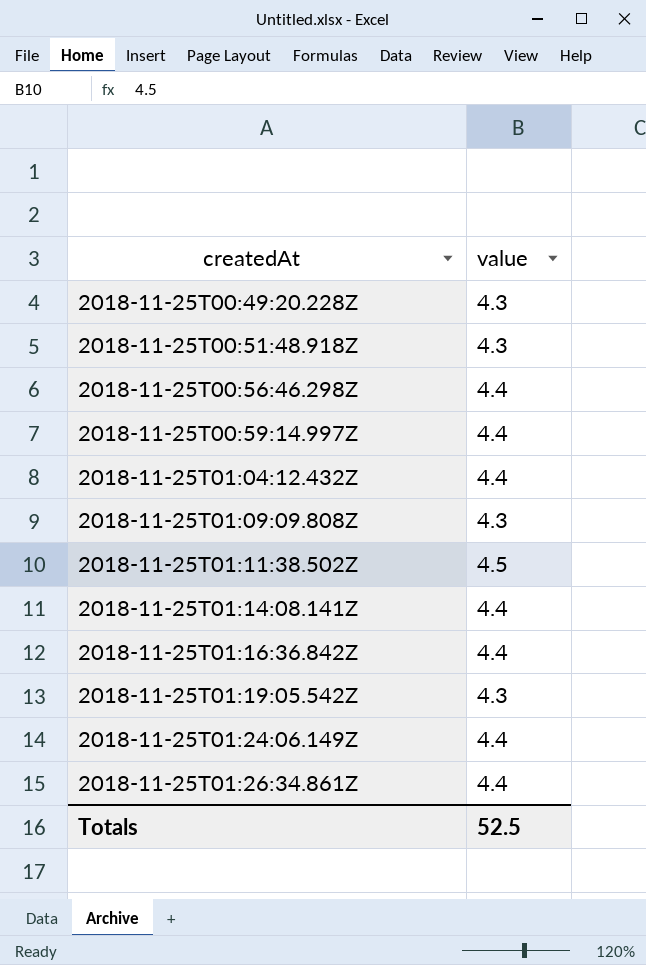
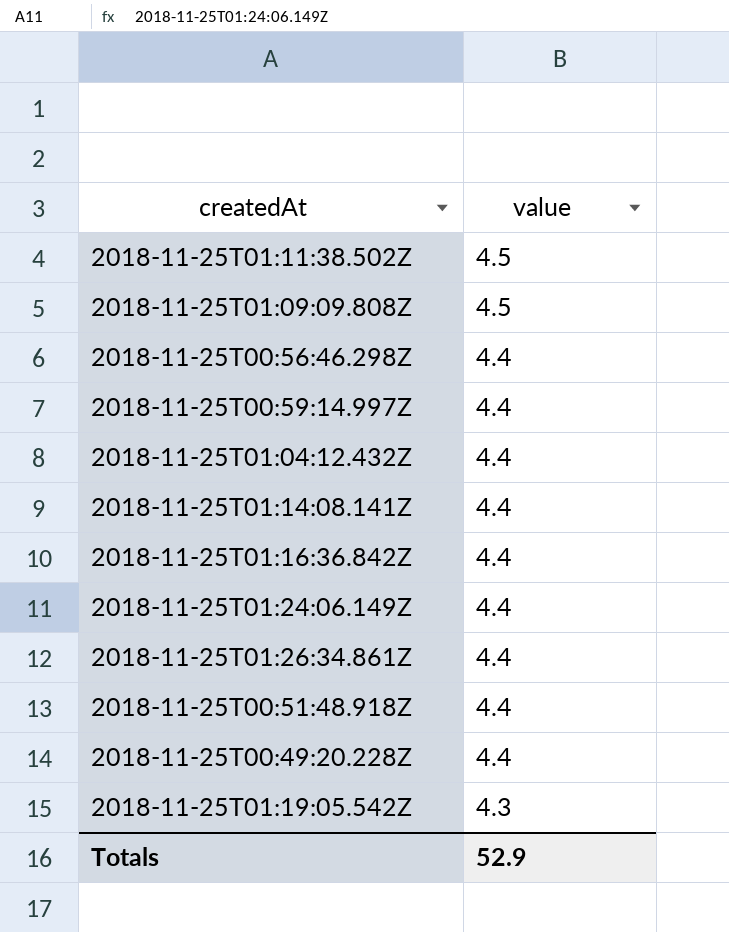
row order: createdAt ascending -> value descending
2018-11-25T01:09:09.808Z | value: 4.3 -> 4.5
2018-11-25T00:51:48.918Z | value: 4.3 -> 4.4
2018-11-25T00:49:20.228Z | value: 4.3 -> 4.4
Totals | value: 52.5 -> 52.9

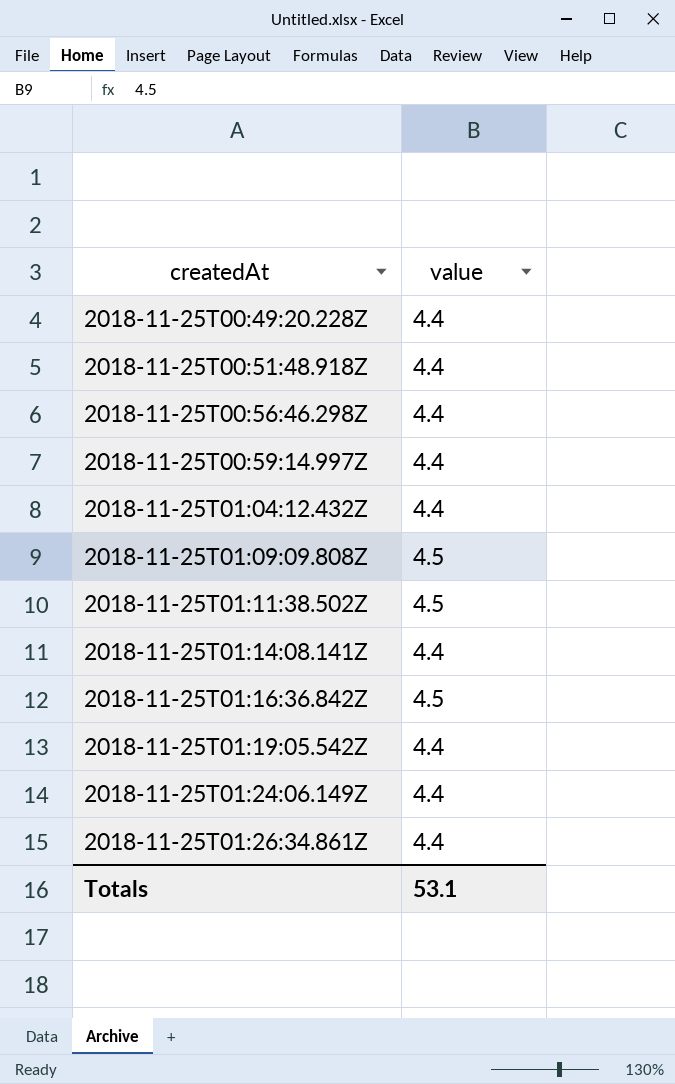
row order: value descending -> createdAt ascending
2018-11-25T01:16:36.842Z | value: 4.4 -> 4.5
2018-11-25T01:19:05.542Z | value: 4.3 -> 4.4
Totals | value: 52.9 -> 53.1

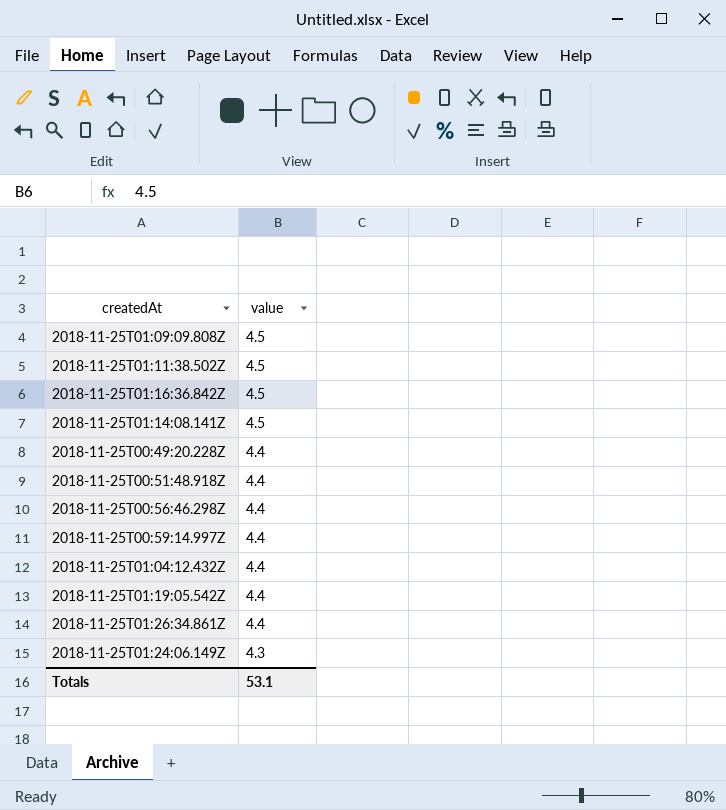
row order: createdAt ascending -> value descending
2018-11-25T01:14:08.141Z | value: 4.4 -> 4.5
2018-11-25T01:24:06.149Z | value: 4.4 -> 4.3

